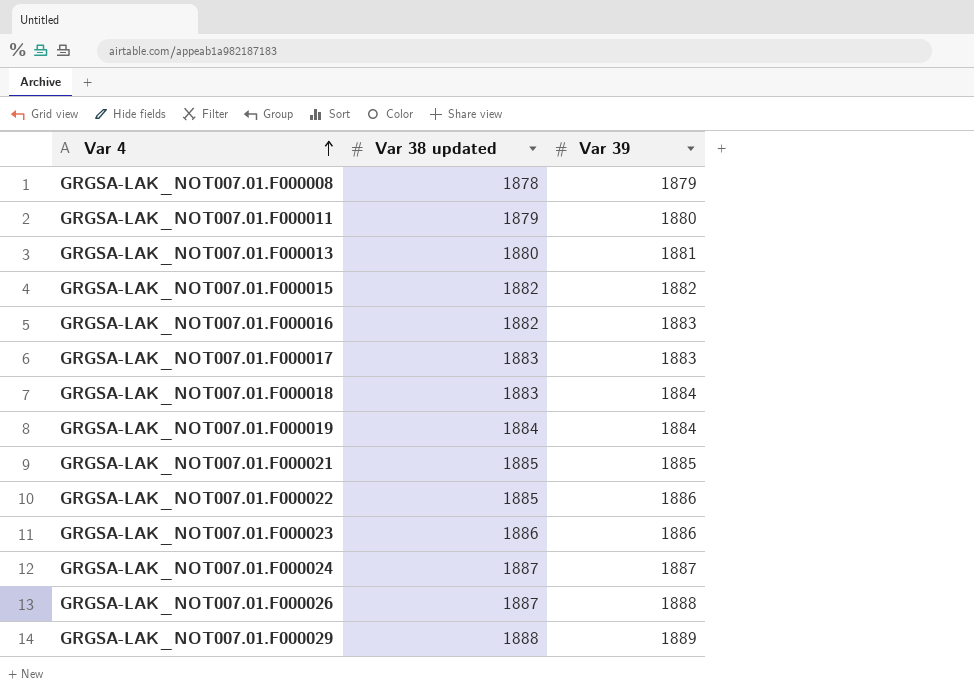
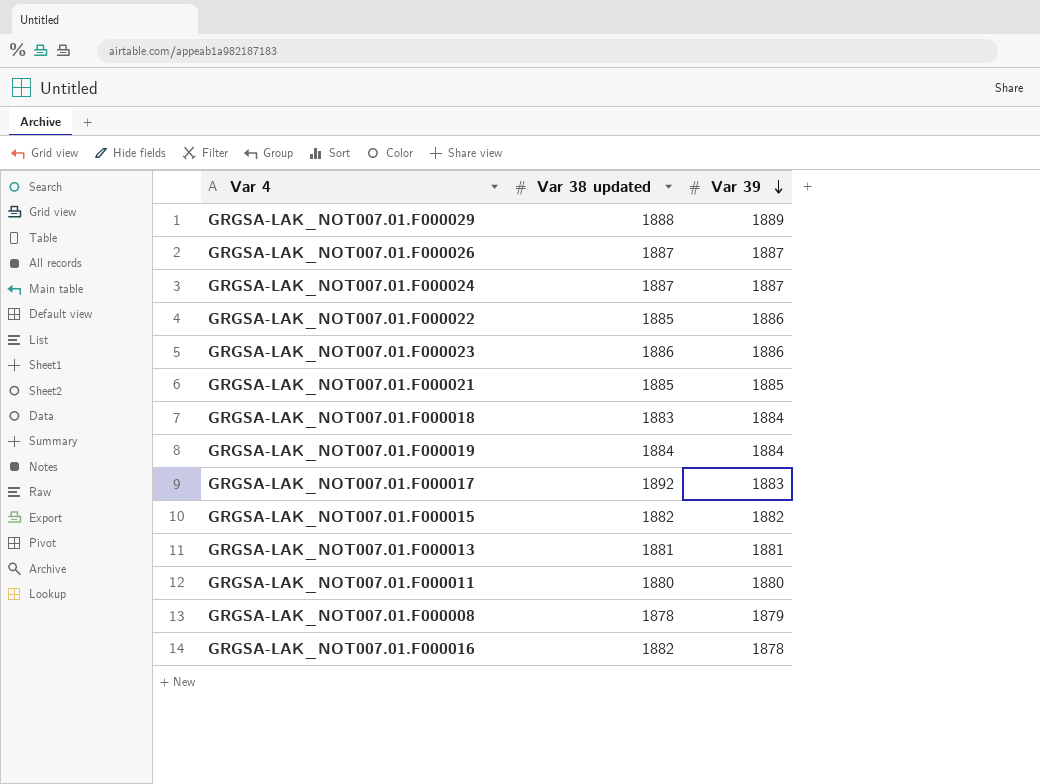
row order: Var 4 ascending -> Var 39 descending
GRGSA-LAK_NOT007.01.F000026 | Var 39: 1888 -> 1887
GRGSA-LAK_NOT007.01.F000017 | Var 38 updated: 1883 -> 1892
GRGSA-LAK_NOT007.01.F000013 | Var 38 updated: 1880 -> 1881
GRGSA-LAK_NOT007.01.F000011 | Var 38 updated: 1879 -> 1880
GRGSA-LAK_NOT007.01.F000016 | Var 39: 1883 -> 1878

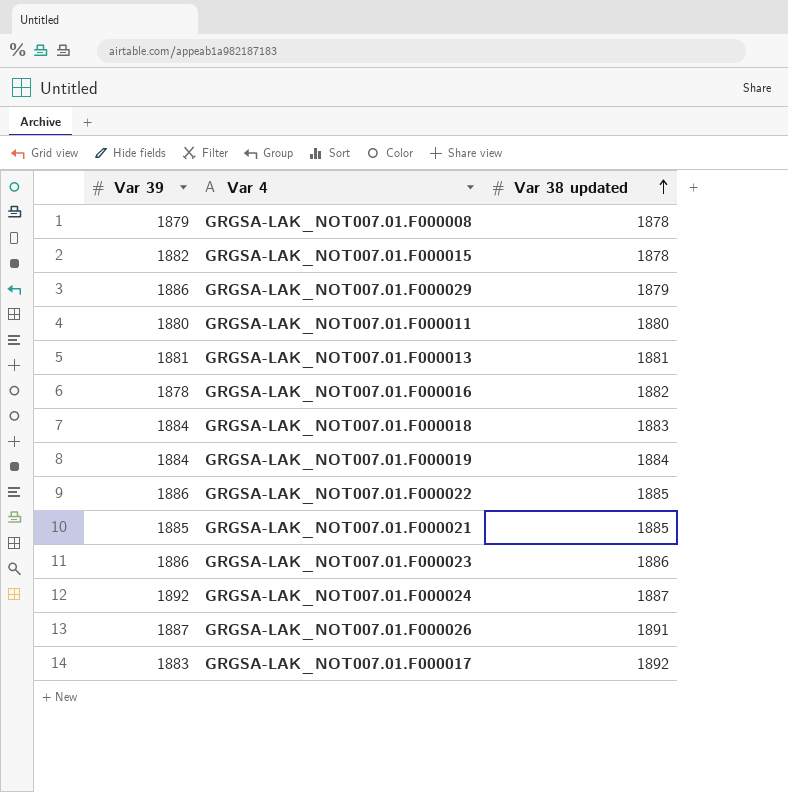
row order: Var 39 descending -> Var 38 updated ascending
column Var 39 | position: 3 -> 1
GRGSA-LAK_NOT007.01.F000015 | Var 38 updated: 1882 -> 1878
GRGSA-LAK_NOT007.01.F000029 | Var 39: 1889 -> 1886
GRGSA-LAK_NOT007.01.F000029 | Var 38 updated: 1888 -> 1879
GRGSA-LAK_NOT007.01.F000024 | Var 39: 1887 -> 1892
GRGSA-LAK_NOT007.01.F000026 | Var 38 updated: 1887 -> 1891

